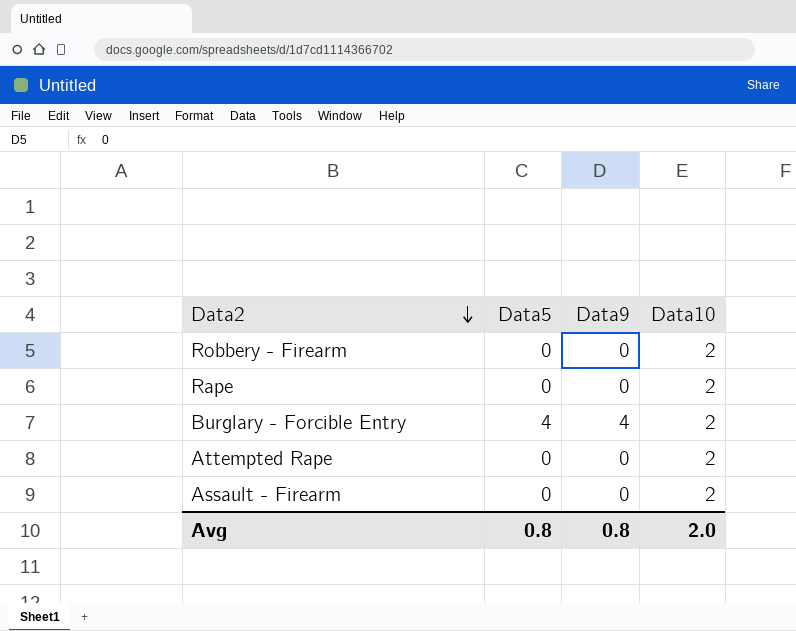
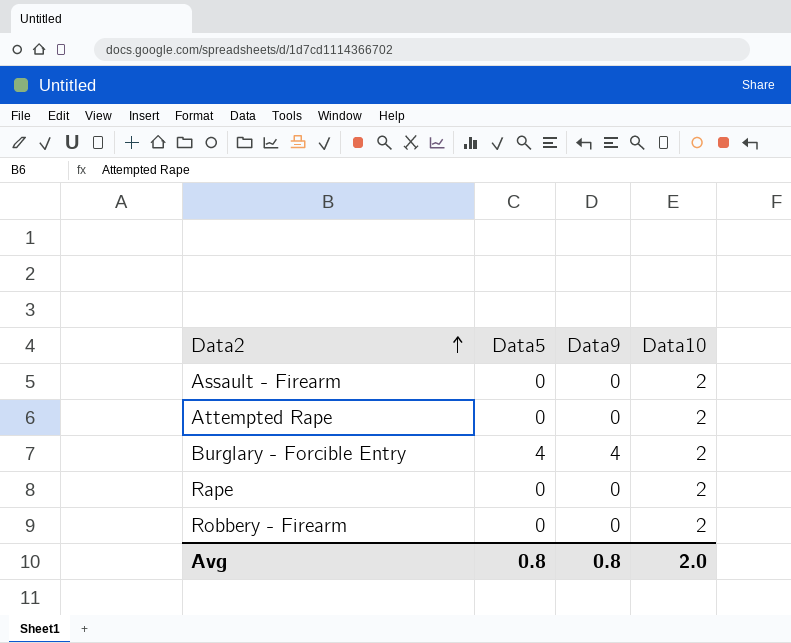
row order: Data2 descending -> Data2 ascending

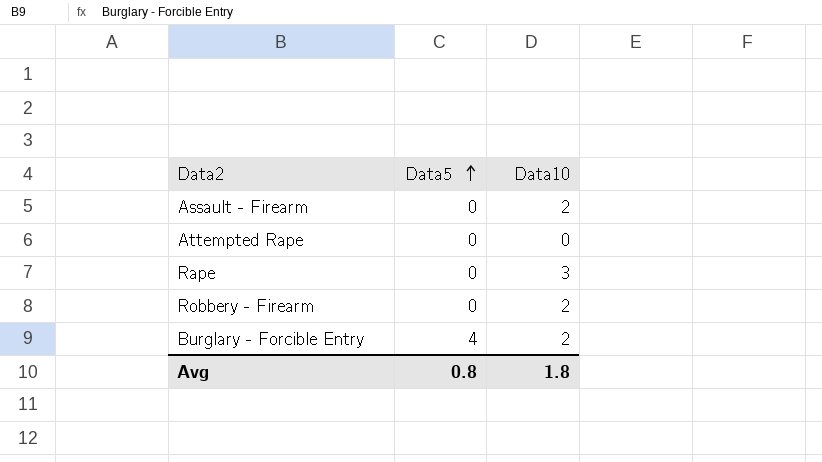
row order: Data2 ascending -> Data5 ascending
column Data9 | position: 3 -> none
Attempted Rape | Data10: 2 -> 0
Rape | Data10: 2 -> 3
Avg | Data10: 2.0 -> 1.8

